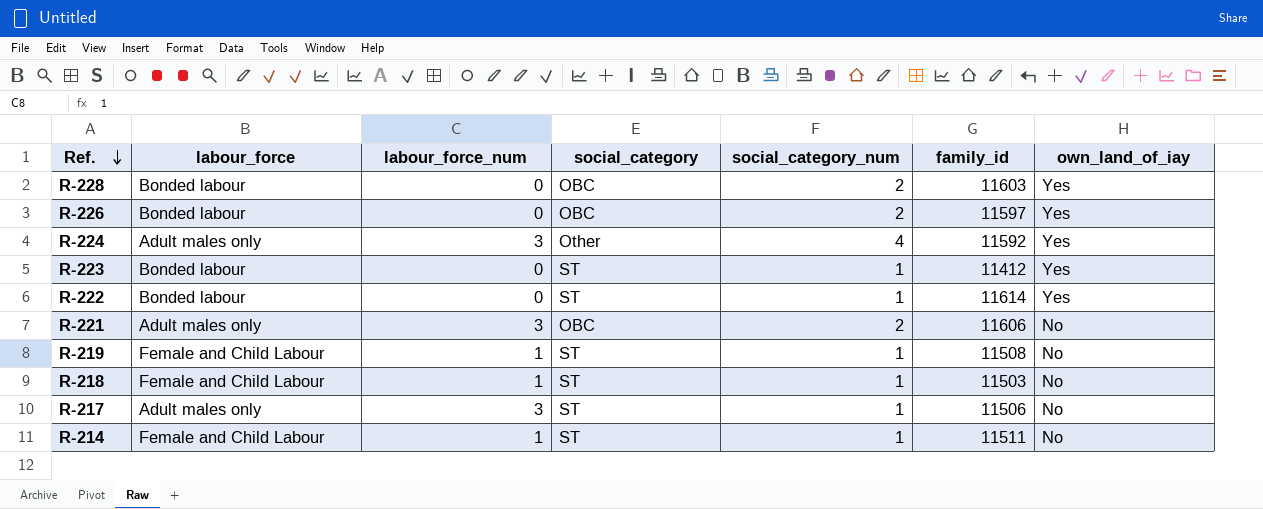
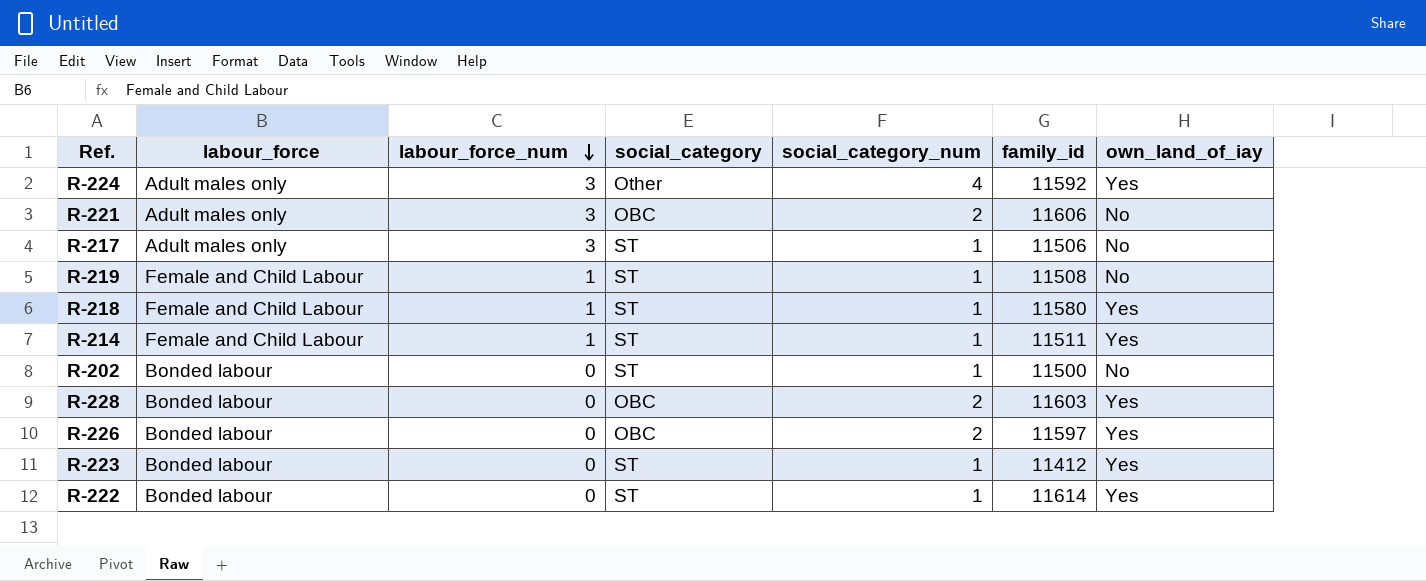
row order: Ref. descending -> labour_force_num descending
R-218 | family_id: 11503 -> 11580
R-218 | own_land_of_iay: No -> Yes
R-214 | own_land_of_iay: No -> Yes
row R-202: none -> Bonded labour | 0 | ST | 1 | 11500 | No

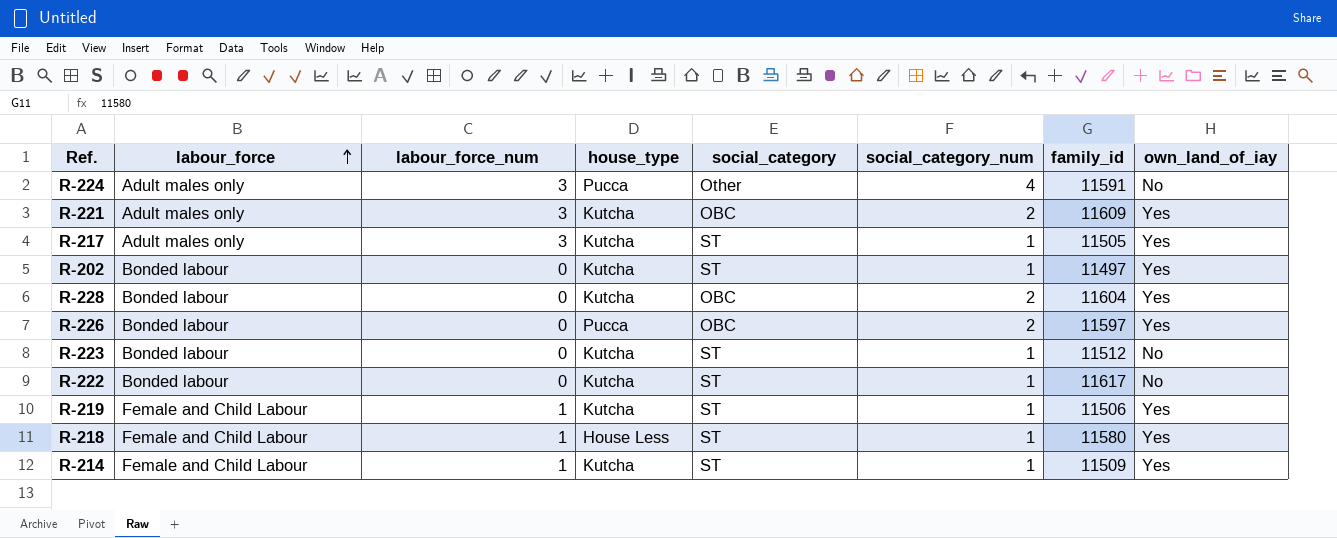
row order: labour_force_num descending -> labour_force ascending
column house_type | position: none -> 4
R-224 | family_id: 11592 -> 11591
R-224 | own_land_of_iay: Yes -> No
R-221 | family_id: 11606 -> 11609
R-221 | own_land_of_iay: No -> Yes
R-217 | family_id: 11506 -> 11505
R-217 | own_land_of_iay: No -> Yes
R-202 | family_id: 11500 -> 11497
R-202 | own_land_of_iay: No -> Yes
R-228 | family_id: 11603 -> 11604
R-223 | family_id: 11412 -> 11512
R-223 | own_land_of_iay: Yes -> No
R-222 | family_id: 11614 -> 11617
R-222 | own_land_of_iay: Yes -> No
R-219 | family_id: 11508 -> 11506
R-219 | own_land_of_iay: No -> Yes
R-214 | family_id: 11511 -> 11509

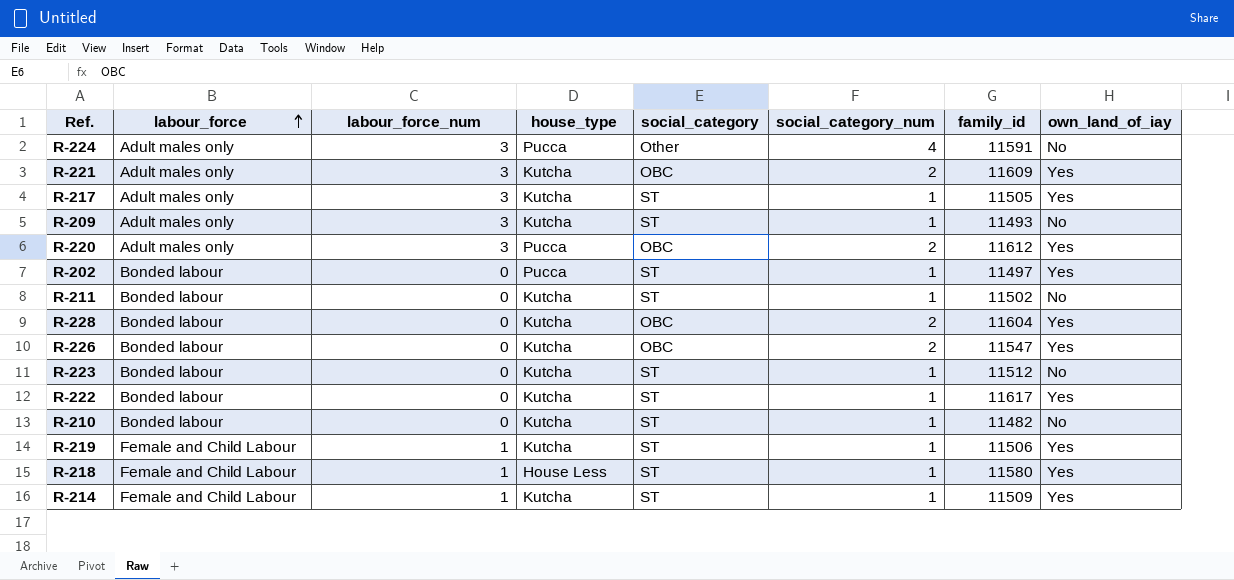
row R-209: none -> Adult males only | 3 | Kutcha | ST | 1 | 11493 | No
row R-220: none -> Adult males only | 3 | Pucca | OBC | 2 | 11612 | Yes
R-202 | house_type: Kutcha -> Pucca
row R-211: none -> Bonded labour | 0 | Kutcha | ST | 1 | 11502 | No
R-226 | house_type: Pucca -> Kutcha
R-226 | family_id: 11597 -> 11547
R-222 | own_land_of_iay: No -> Yes
row R-210: none -> Bonded labour | 0 | Kutcha | ST | 1 | 11482 | No

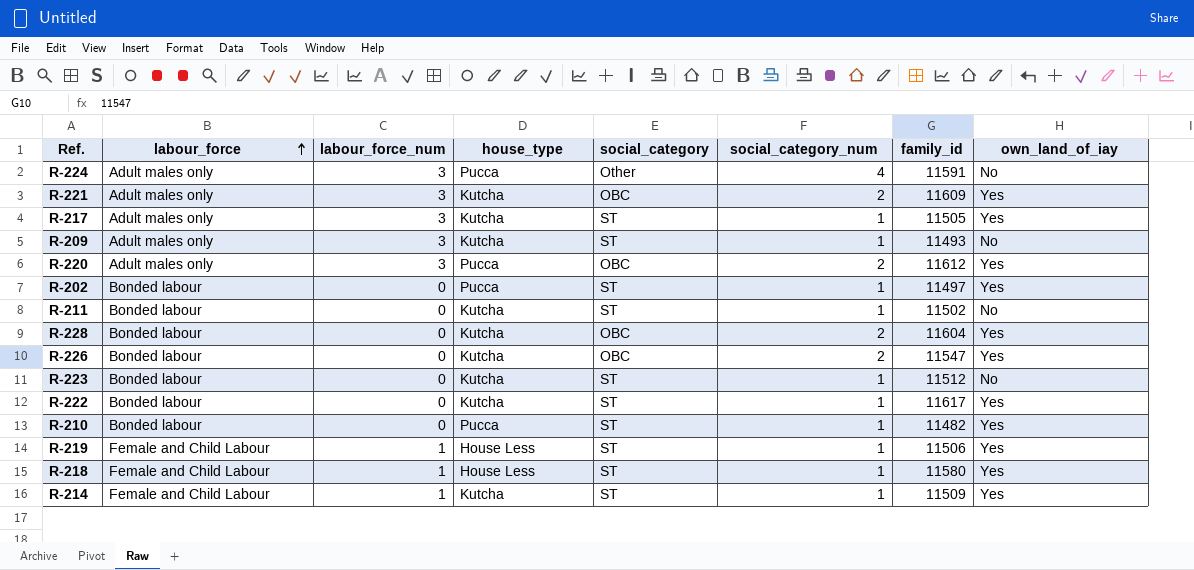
R-210 | house_type: Kutcha -> Pucca
R-210 | own_land_of_iay: No -> Yes
R-219 | house_type: Kutcha -> House Less

